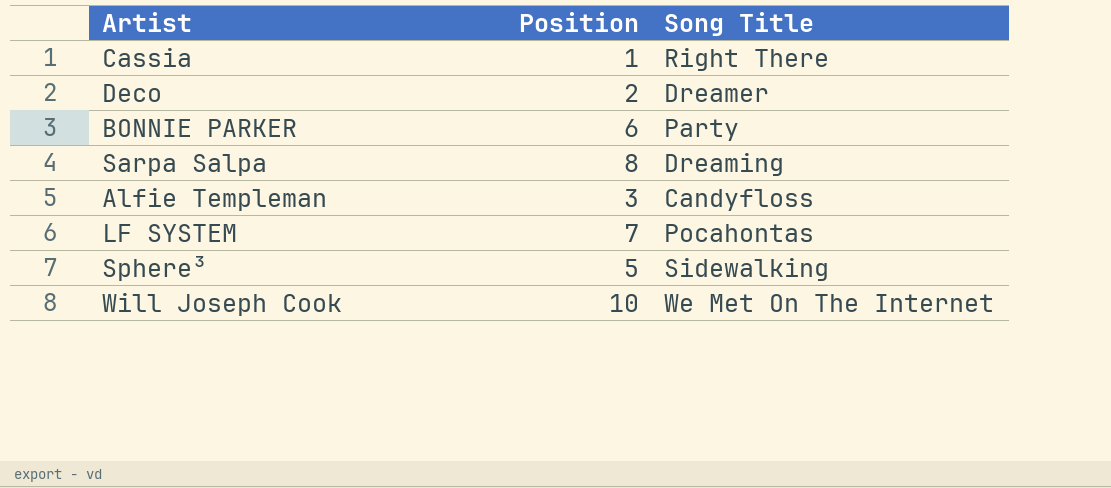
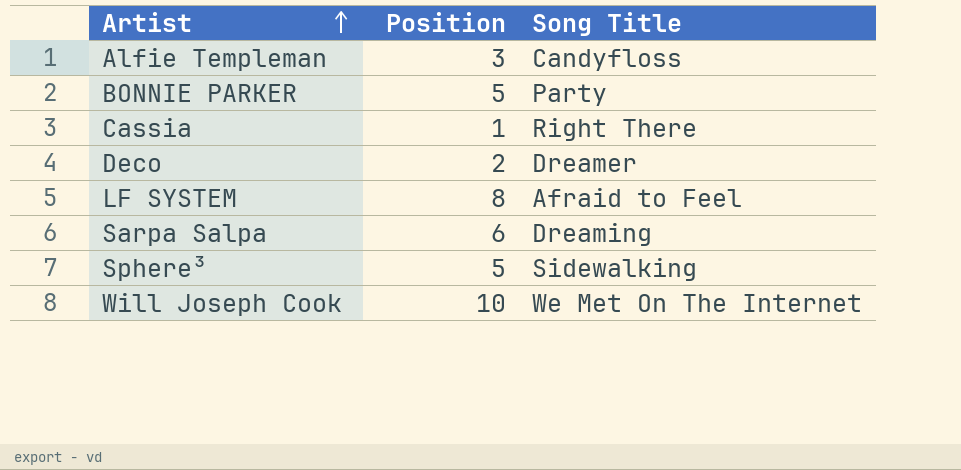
row order: none -> Artist ascending
BONNIE PARKER | Position: 6 -> 5
LF SYSTEM | Position: 7 -> 8
LF SYSTEM | Song Title: Pocahontas -> Afraid to Feel
Sarpa Salpa | Position: 8 -> 6

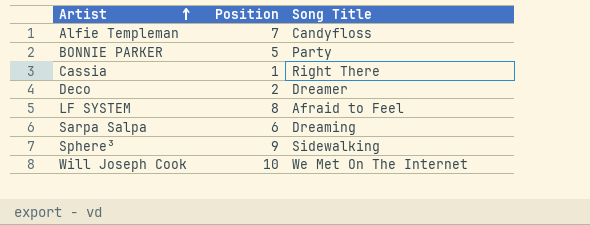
Alfie Templeman | Position: 3 -> 7
Sphere³ | Position: 5 -> 9

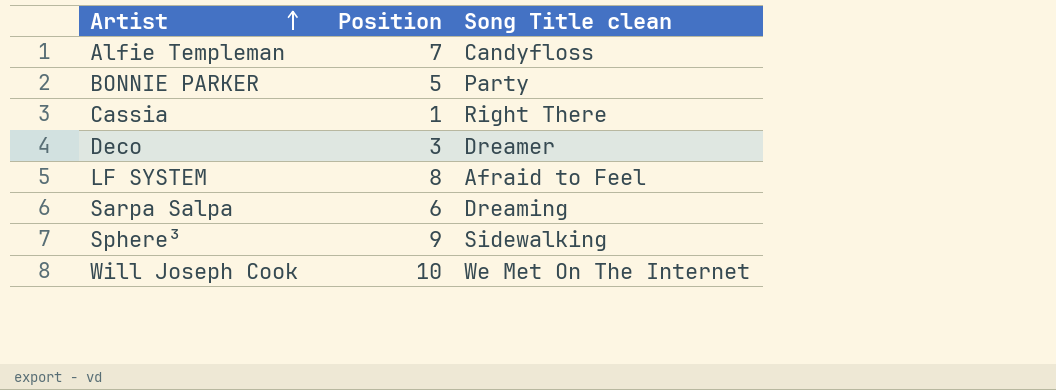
column name: Song Title -> Song Title clean
Deco | Position: 2 -> 3

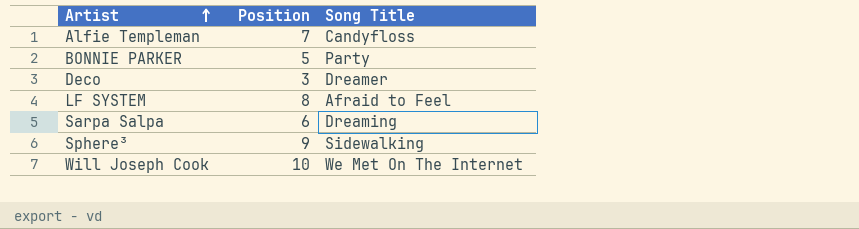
column name: Song Title clean -> Song Title
row Cassia: 1 | Right There -> none

